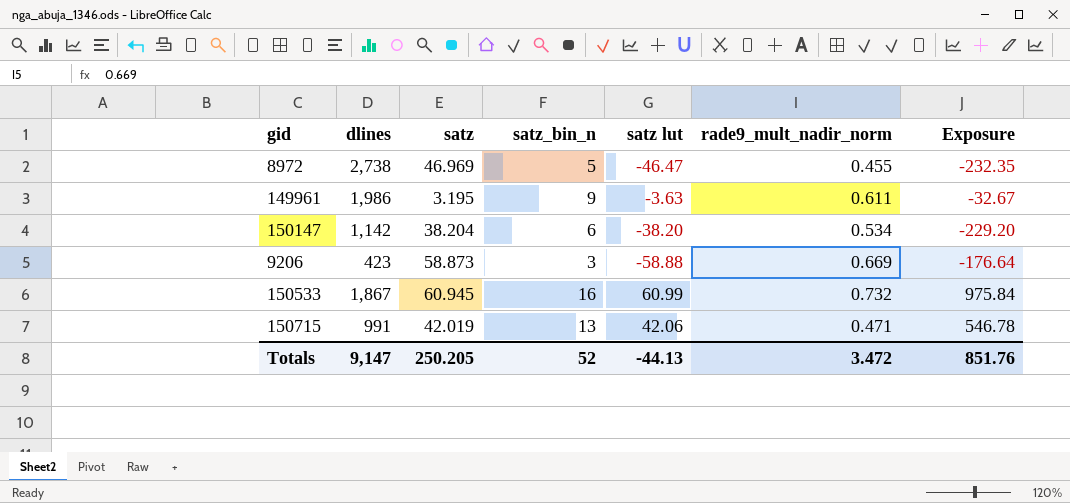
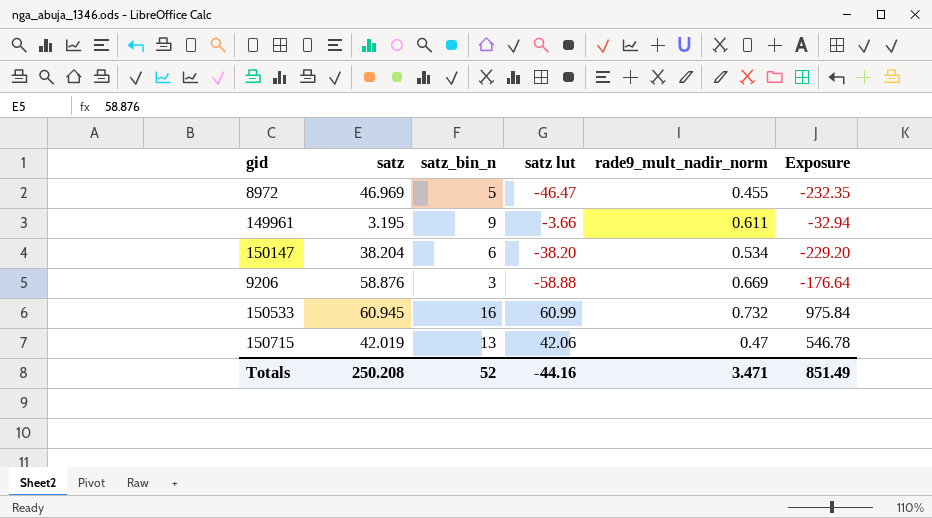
column dlines | position: 2 -> none
149961 | satz lut: -3.63 -> -3.66
149961 | Exposure: -32.67 -> -32.94
9206 | satz: 58.873 -> 58.876
150715 | rade9_mult_nadir_norm: 0.471 -> 0.47
Totals | satz: 250.205 -> 250.208
Totals | satz lut: -44.13 -> -44.16
Totals | rade9_mult_nadir_norm: 3.472 -> 3.471
Totals | Exposure: 851.76 -> 851.49

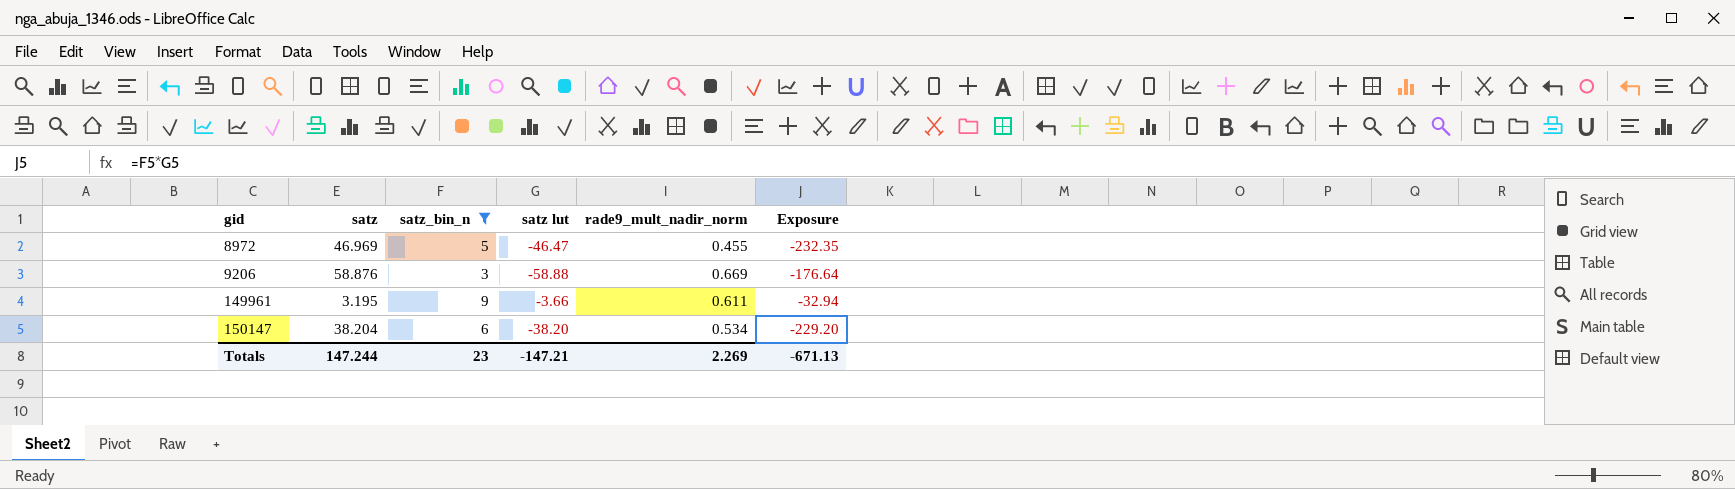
filter: none -> satz_bin_n <= 9
row order: none -> gid ascending
Totals | satz: 250.208 -> 147.244
Totals | satz_bin_n: 52 -> 23
Totals | satz lut: -44.16 -> -147.21
Totals | rade9_mult_nadir_norm: 3.471 -> 2.269
Totals | Exposure: 851.49 -> -671.13

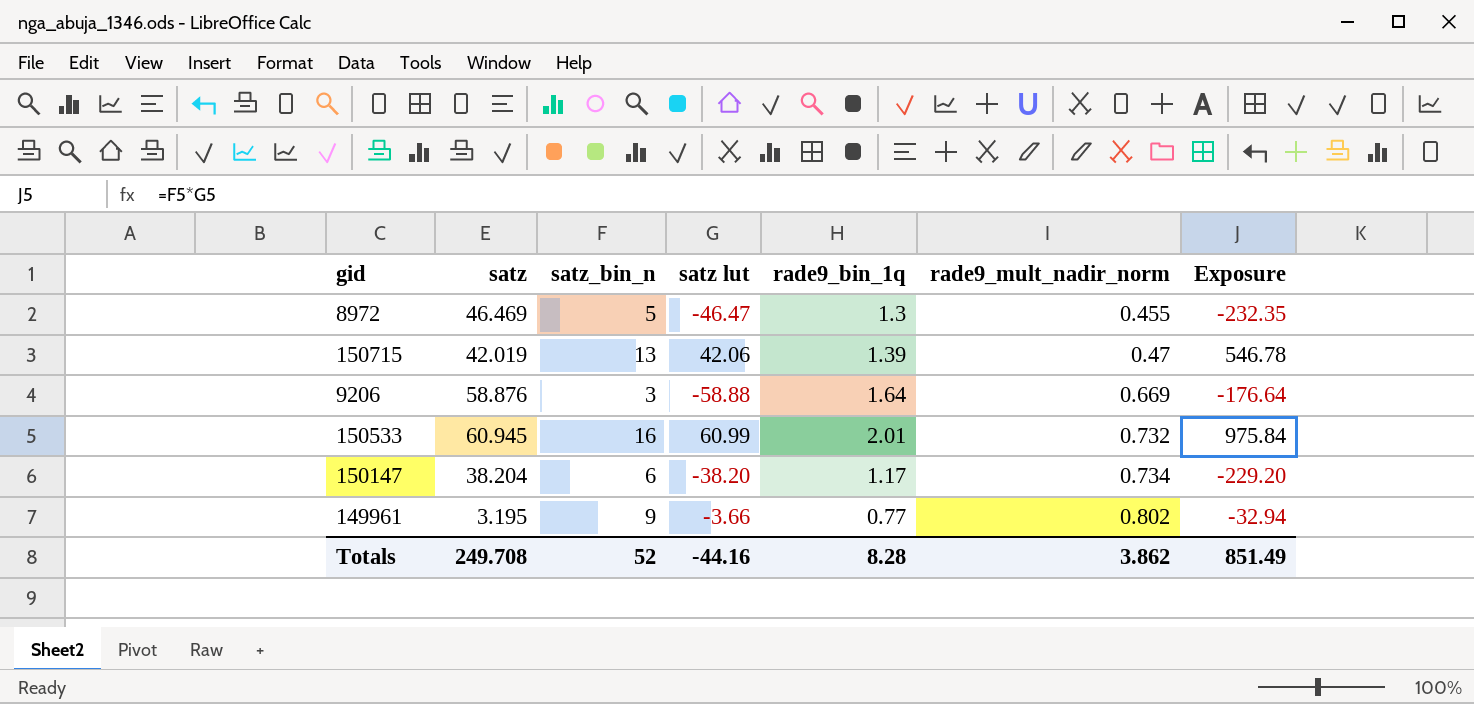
filter: satz_bin_n <= 9 -> none
row order: gid ascending -> rade9_mult_nadir_norm ascending
column rade9_bin_1q | position: none -> 5
8972 | satz: 46.969 -> 46.469
150147 | rade9_mult_nadir_norm: 0.534 -> 0.734
149961 | rade9_mult_nadir_norm: 0.611 -> 0.802
Totals | satz: 147.244 -> 249.708
Totals | satz_bin_n: 23 -> 52
Totals | satz lut: -147.21 -> -44.16
Totals | rade9_mult_nadir_norm: 2.269 -> 3.862
Totals | Exposure: -671.13 -> 851.49

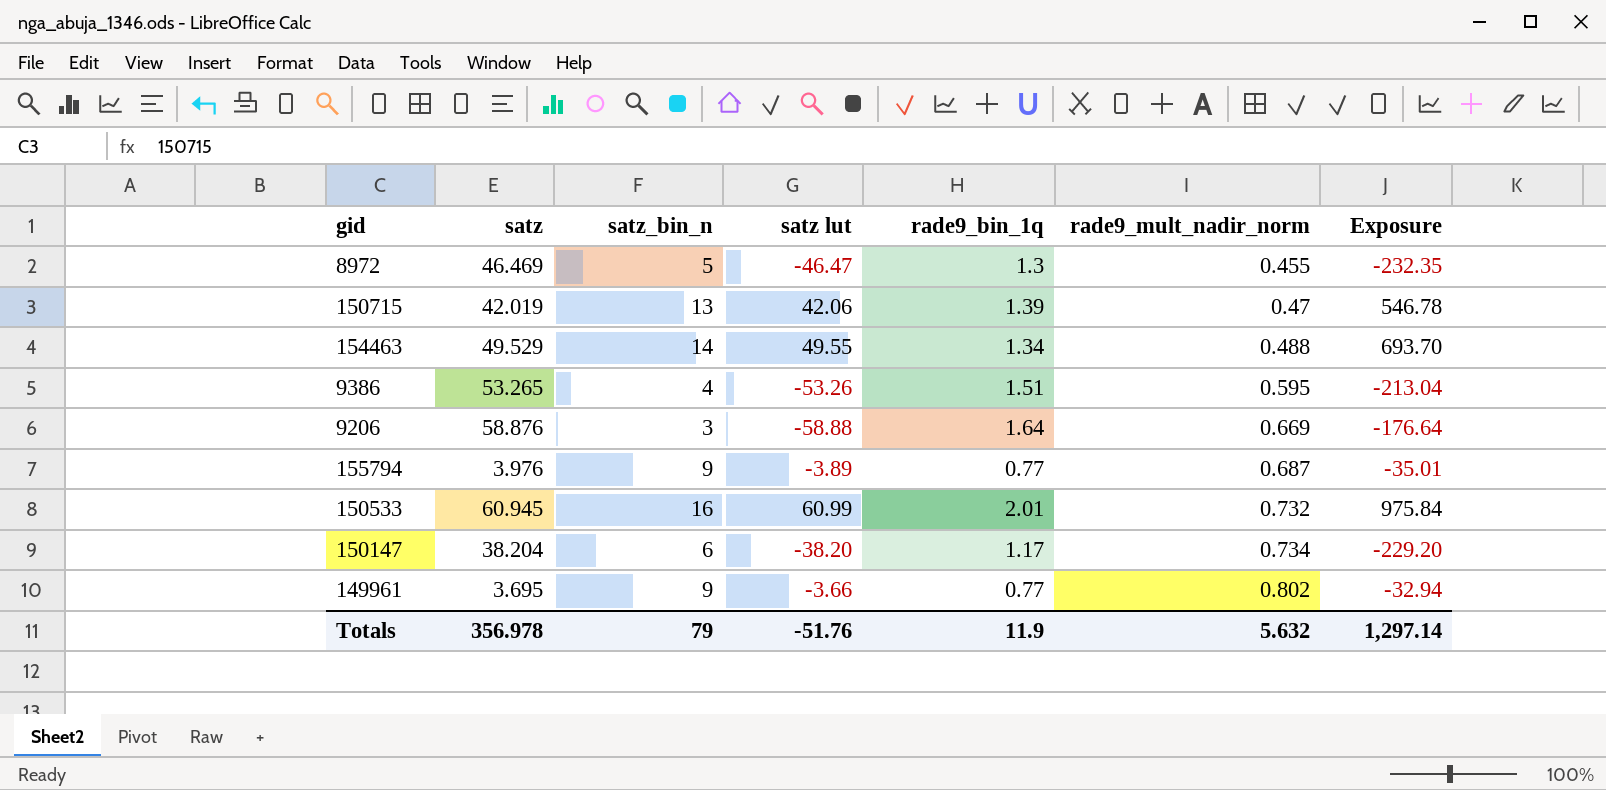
row 154463: none -> 49.529 | 14 | 49.55 | 1.34 | 0.488 | 693.70
row 9386: none -> 53.265 | 4 | -53.26 | 1.51 | 0.595 | -213.04
row 155794: none -> 3.976 | 9 | -3.89 | 0.77 | 0.687 | -35.01
149961 | satz: 3.195 -> 3.695
Totals | satz: 249.708 -> 356.978
Totals | satz_bin_n: 52 -> 79
Totals | satz lut: -44.16 -> -51.76
Totals | rade9_bin_1q: 8.28 -> 11.9
Totals | rade9_mult_nadir_norm: 3.862 -> 5.632
Totals | Exposure: 851.49 -> 1,297.14

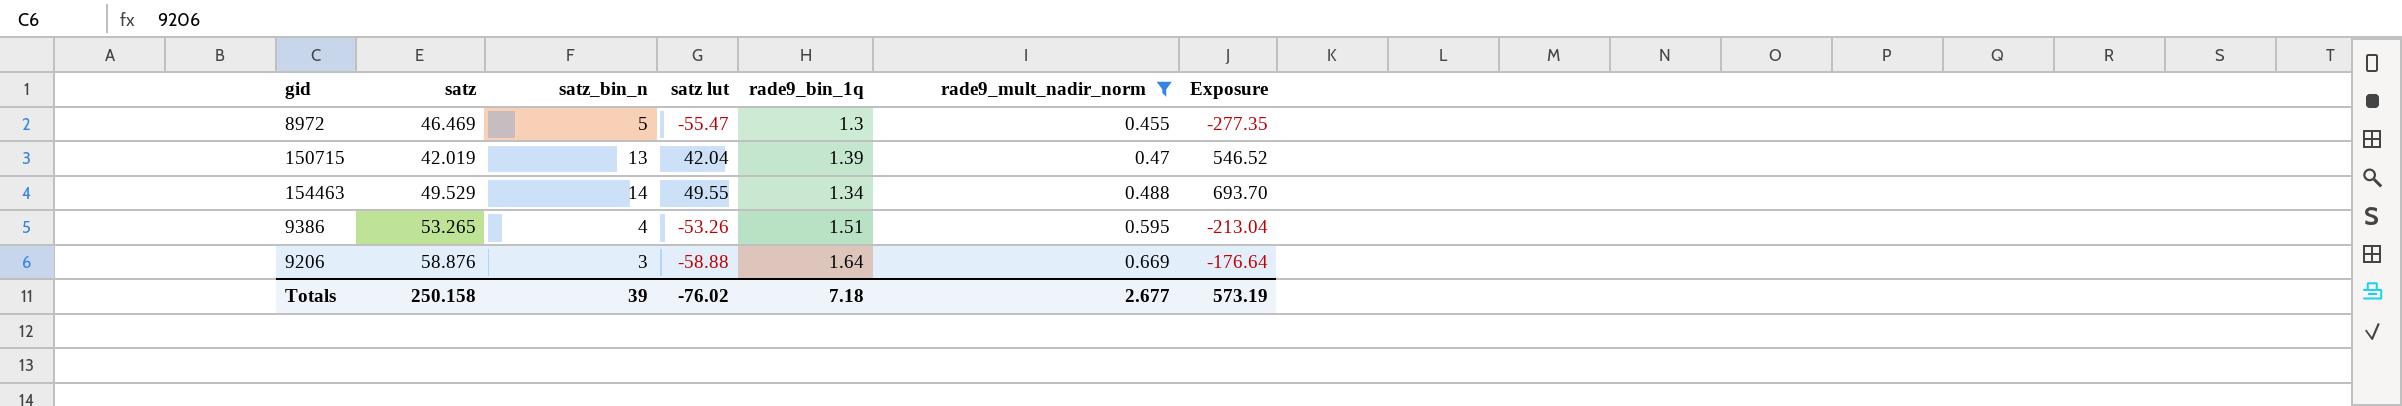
filter: none -> rade9_mult_nadir_norm <= 0.669
8972 | satz lut: -46.47 -> -55.47
8972 | Exposure: -232.35 -> -277.35
150715 | satz lut: 42.06 -> 42.04
150715 | Exposure: 546.78 -> 546.52
Totals | satz: 356.978 -> 250.158
Totals | satz_bin_n: 79 -> 39
Totals | satz lut: -51.76 -> -76.02
Totals | rade9_bin_1q: 11.9 -> 7.18
Totals | rade9_mult_nadir_norm: 5.632 -> 2.677
Totals | Exposure: 1,297.14 -> 573.19

